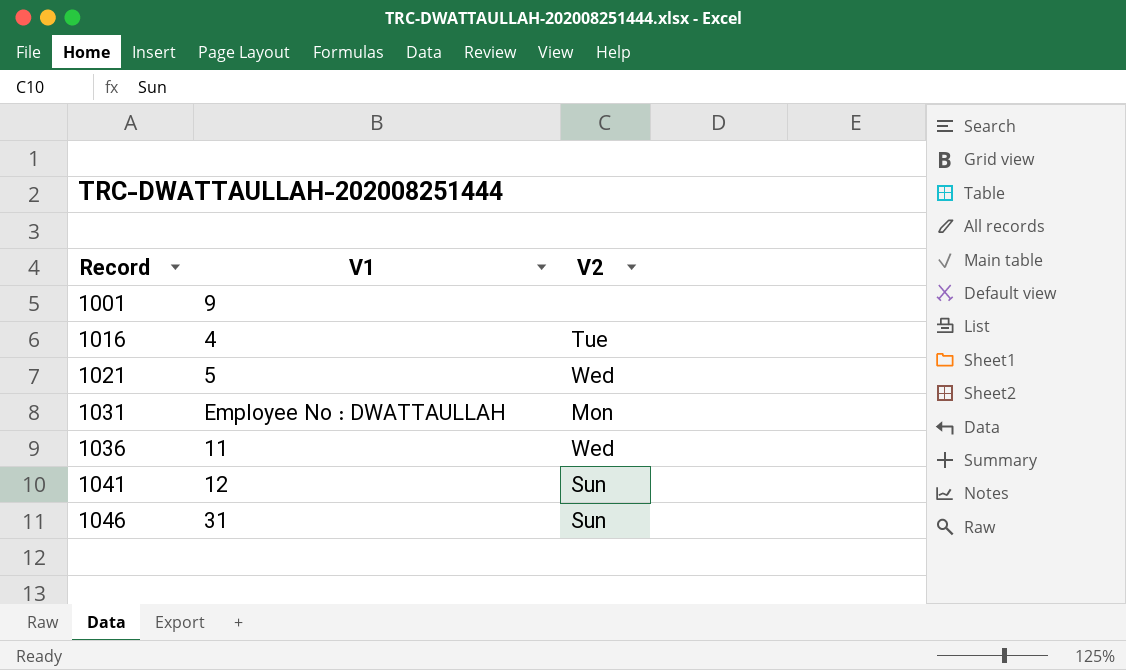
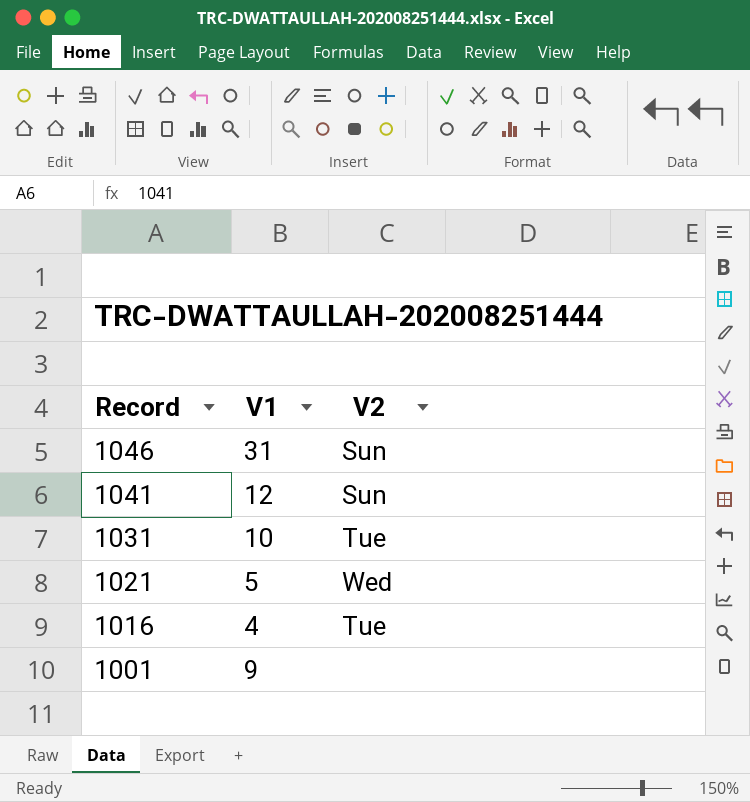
row order: Record ascending -> Record descending
row 1036: 11 | Wed -> none
1031 | V1: Employee No : DWATTAULLAH -> 10
1031 | V2: Mon -> Tue

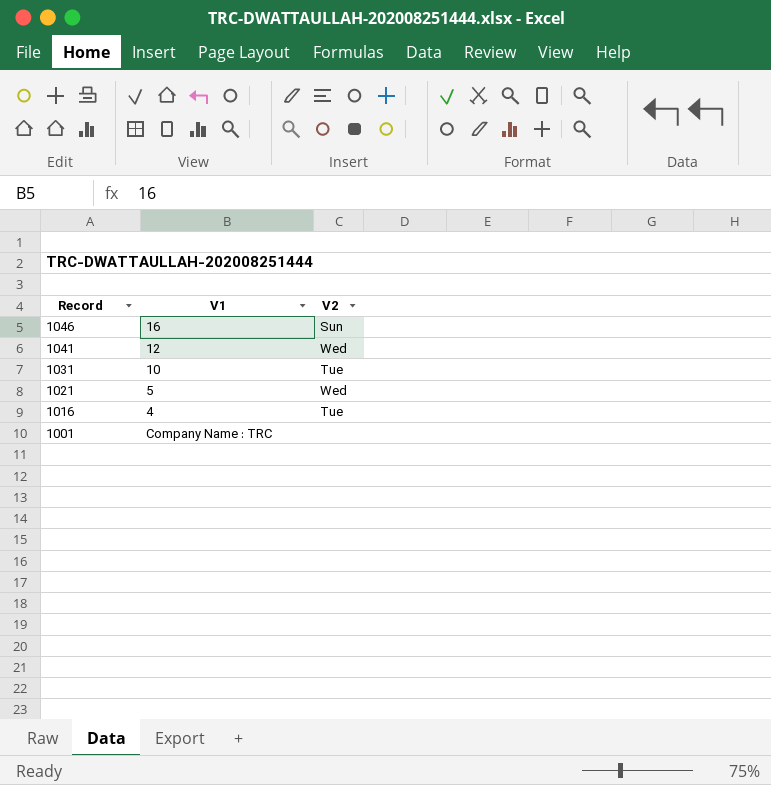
1046 | V1: 31 -> 16
1041 | V2: Sun -> Wed
1001 | V1: 9 -> Company Name : TRC

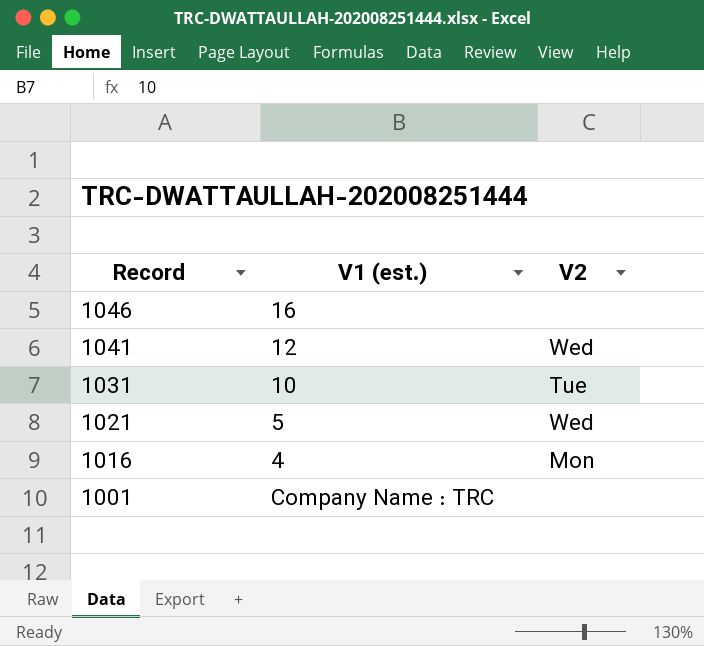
column name: V1 -> V1 (est.)
1046 | V2: Sun -> none
1016 | V2: Tue -> Mon

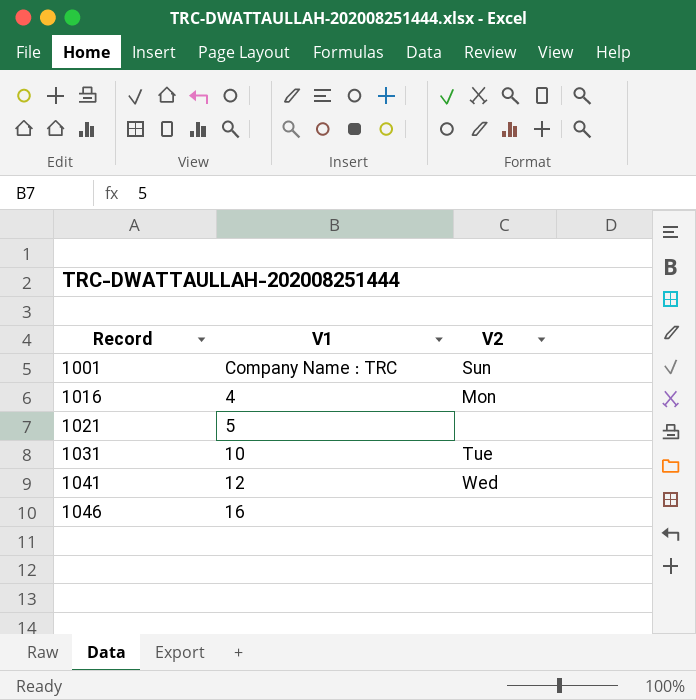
row order: Record descending -> Record ascending
column name: V1 (est.) -> V1
1001 | V2: none -> Sun
1021 | V2: Wed -> none

